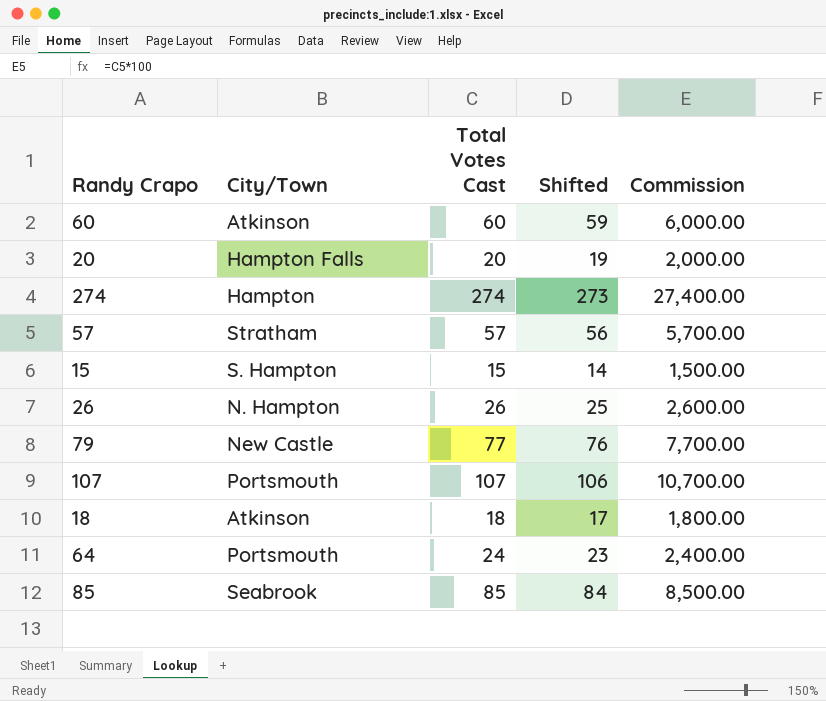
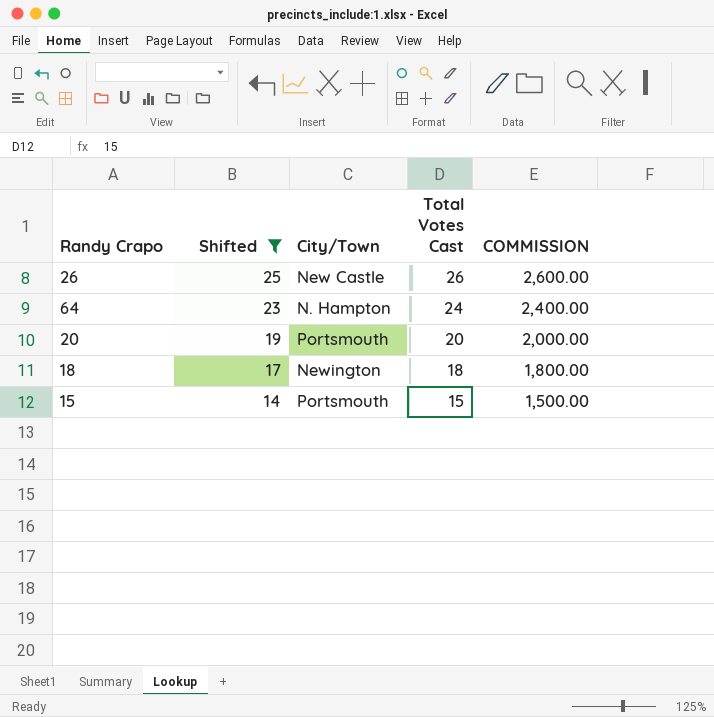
filter: none -> Shifted <= 25
row order: none -> Shifted descending
column Shifted | position: 4 -> 2
column name: Commission -> COMMISSION
26 | City/Town: N. Hampton -> New Castle
64 | City/Town: Portsmouth -> N. Hampton
20 | City/Town: Hampton Falls -> Portsmouth
18 | City/Town: Atkinson -> Newington
15 | City/Town: S. Hampton -> Portsmouth

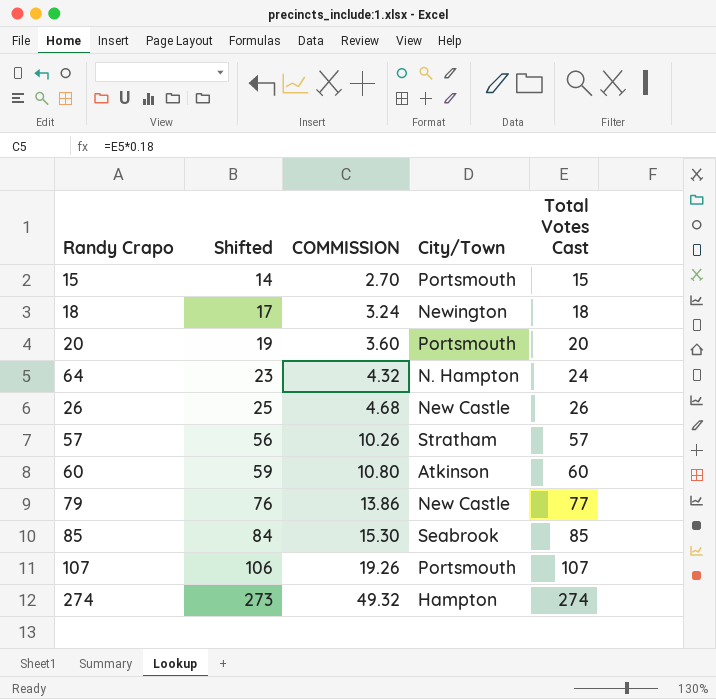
filter: Shifted <= 25 -> none
row order: Shifted descending -> Shifted ascending
column COMMISSION | formula: [Total Votes Cast] * 100 -> [Total Votes Cast] * 0.18
column COMMISSION | position: 5 -> 3

